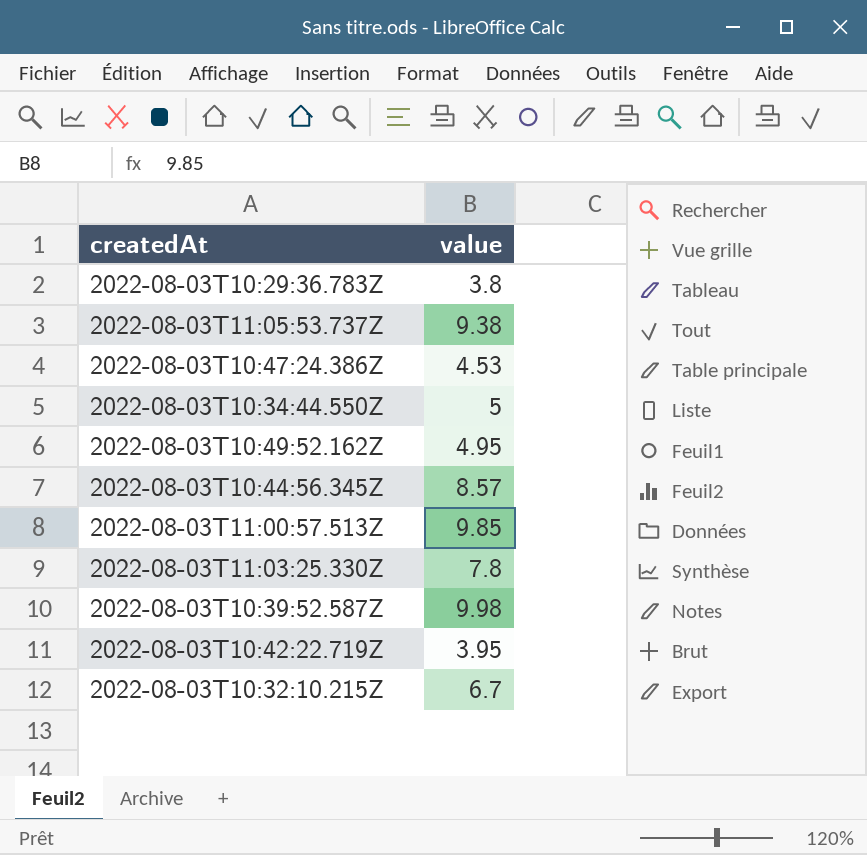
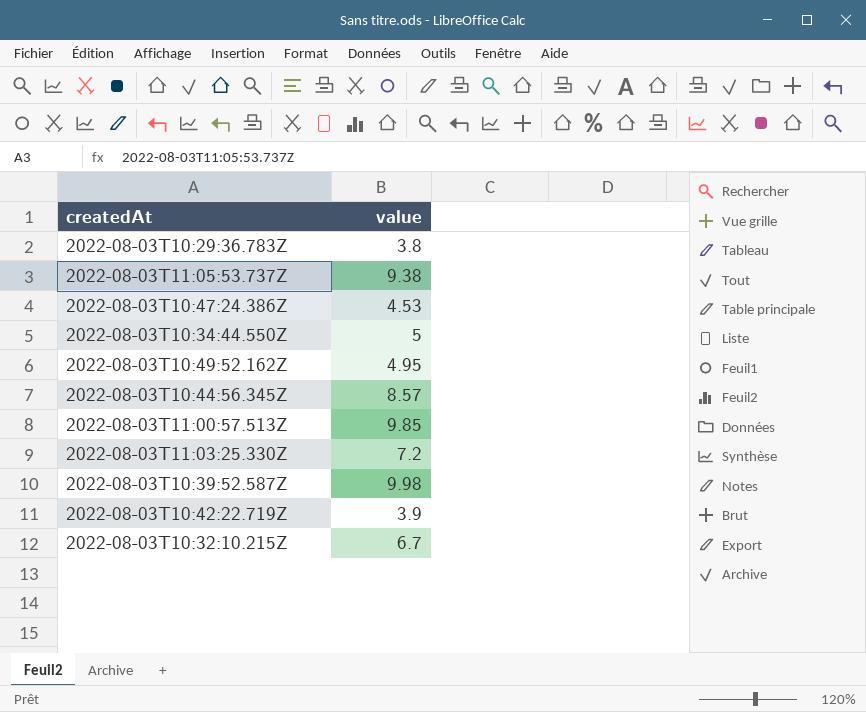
2022-08-03T11:03:25.330Z | value: 7.8 -> 7.2
2022-08-03T10:42:22.719Z | value: 3.95 -> 3.9

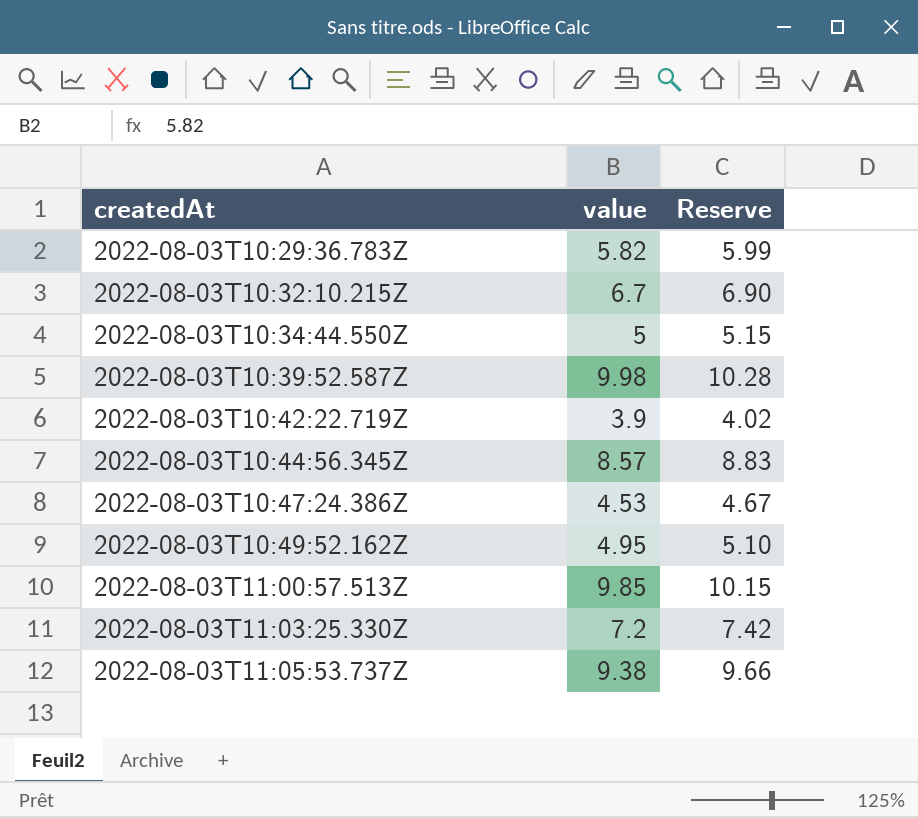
row order: none -> createdAt ascending
column Reserve | formula: none -> [value] * 1.03
2022-08-03T10:29:36.783Z | value: 3.8 -> 5.82

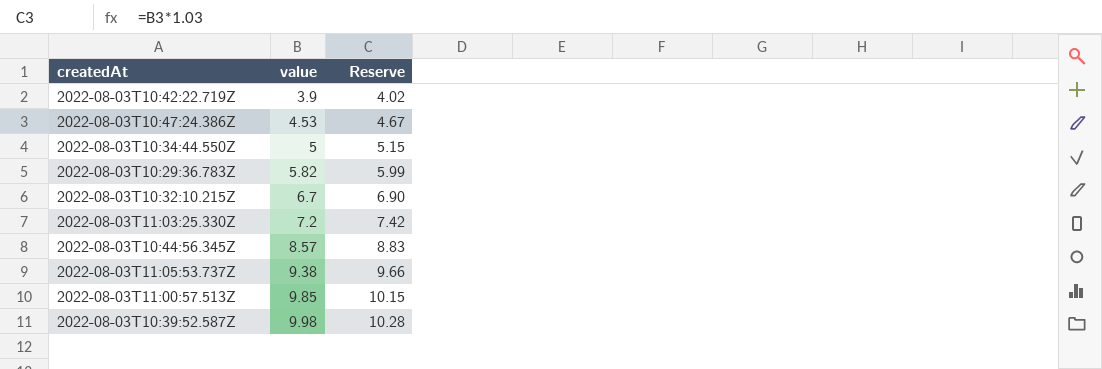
row order: createdAt ascending -> value ascending
row 2022-08-03T10:49:52.162Z: 4.95 | 5.10 -> none

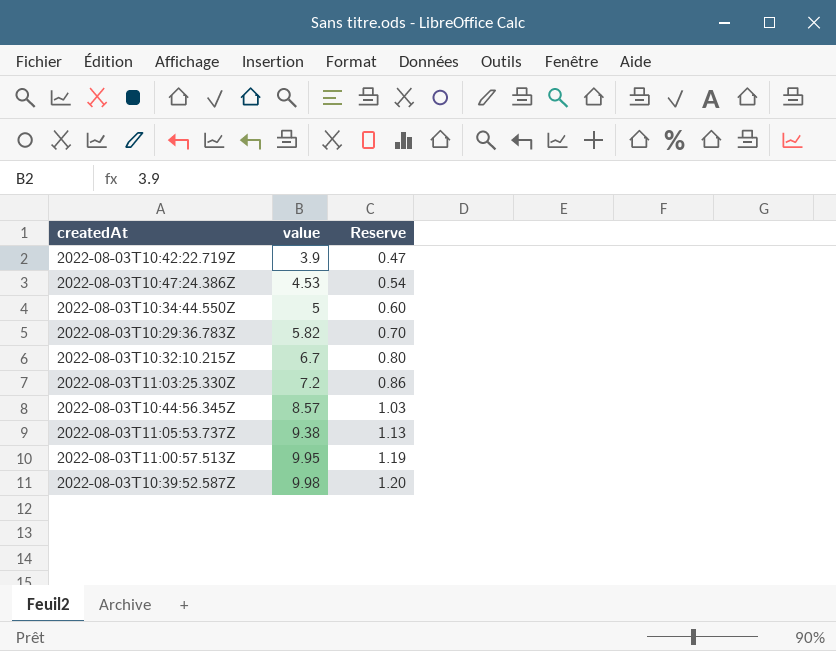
column Reserve | formula: [value] * 1.03 -> [value] * 0.12
2022-08-03T11:00:57.513Z | value: 9.85 -> 9.95

